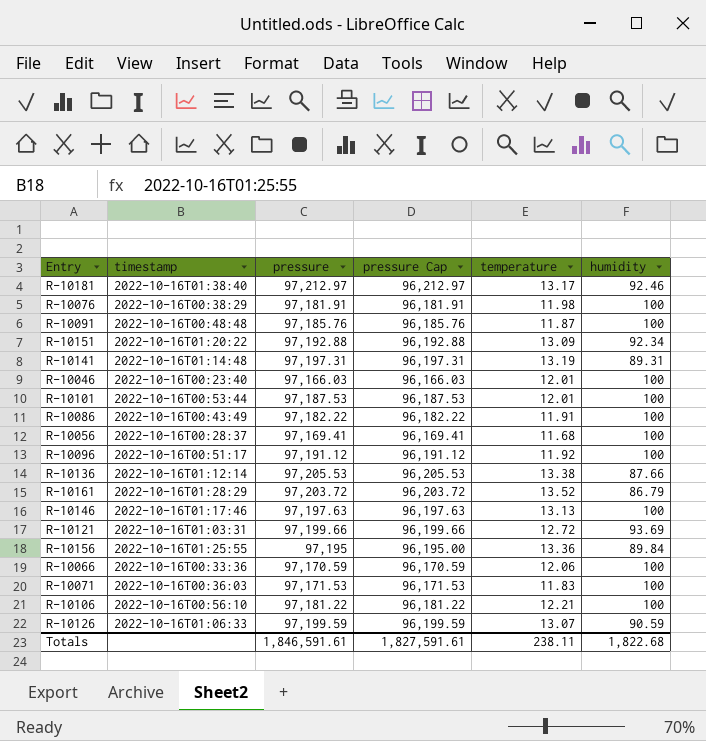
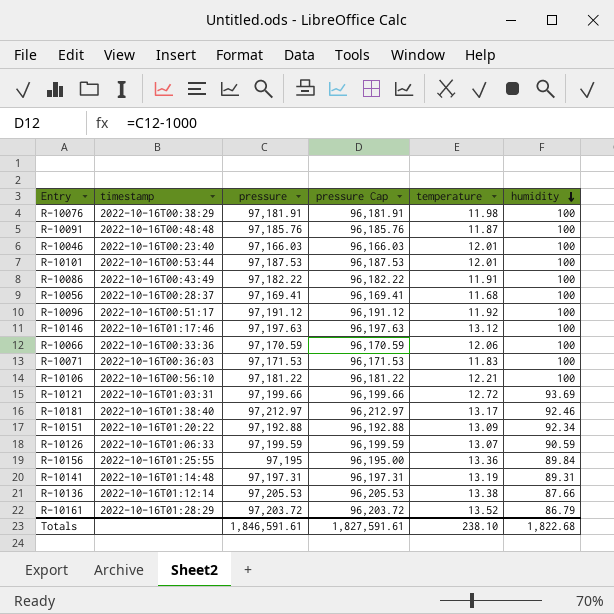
row order: none -> humidity descending
R-10146 | temperature: 13.13 -> 13.12
Totals | temperature: 238.11 -> 238.10

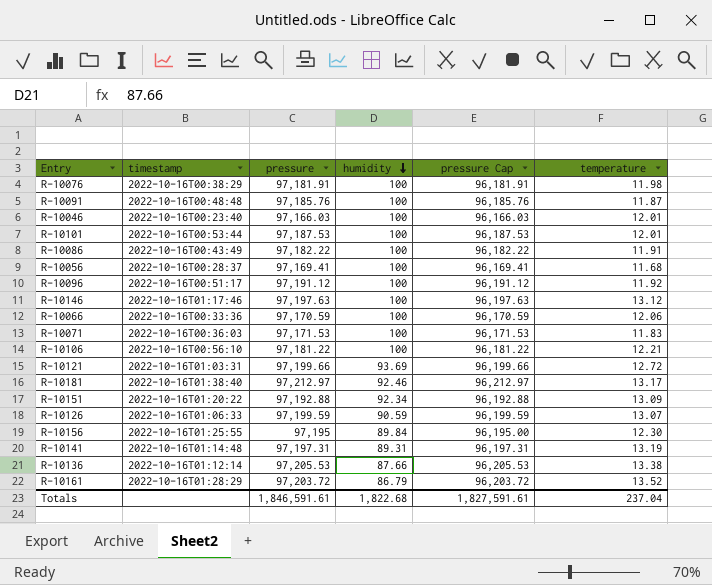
column humidity | position: 6 -> 4
R-10156 | temperature: 13.36 -> 12.30
Totals | temperature: 238.10 -> 237.04

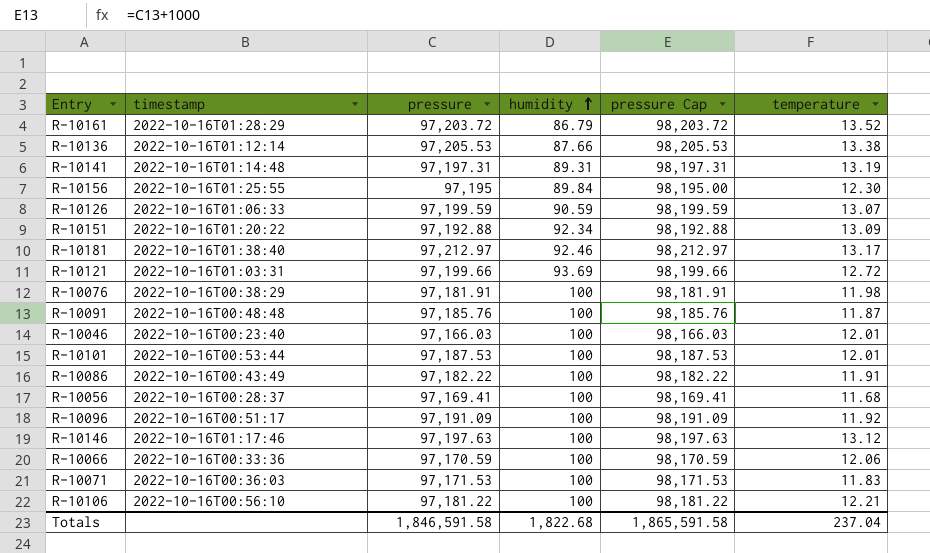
row order: humidity descending -> humidity ascending
column pressure Cap | formula: [pressure] - 1000 -> [pressure] + 1000
R-10096 | pressure: 97,191.12 -> 97,191.09
Totals | pressure: 1,846,591.61 -> 1,846,591.58
Totals | pressure Cap: 1,827,591.61 -> 1,865,591.58

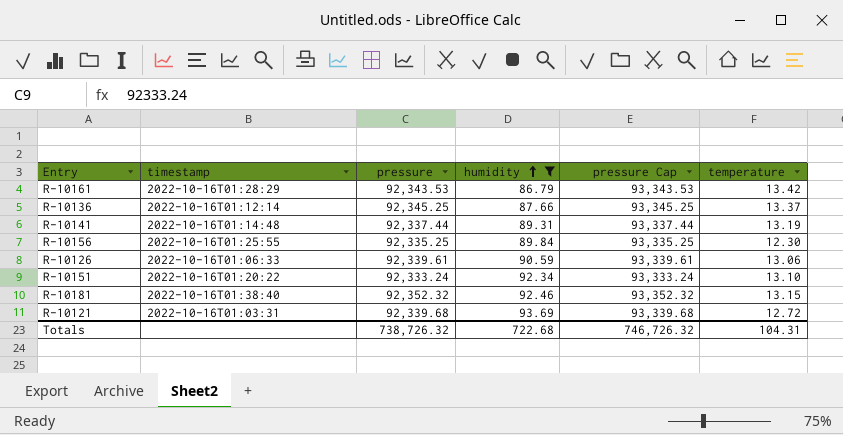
filter: none -> humidity != 100
R-10161 | pressure: 97,203.72 -> 92,343.53
R-10161 | pressure Cap: 98,203.72 -> 93,343.53
R-10161 | temperature: 13.52 -> 13.42
R-10136 | pressure: 97,205.53 -> 92,345.25
R-10136 | pressure Cap: 98,205.53 -> 93,345.25
R-10136 | temperature: 13.38 -> 13.37
R-10141 | pressure: 97,197.31 -> 92,337.44
R-10141 | pressure Cap: 98,197.31 -> 93,337.44
R-10156 | pressure: 97,195 -> 92,335.25
R-10156 | pressure Cap: 98,195.00 -> 93,335.25
R-10126 | pressure: 97,199.59 -> 92,339.61
R-10126 | pressure Cap: 98,199.59 -> 93,339.61
R-10126 | temperature: 13.07 -> 13.06
R-10151 | pressure: 97,192.88 -> 92,333.24
R-10151 | pressure Cap: 98,192.88 -> 93,333.24
R-10151 | temperature: 13.09 -> 13.10
R-10181 | pressure: 97,212.97 -> 92,352.32
R-10181 | pressure Cap: 98,212.97 -> 93,352.32
R-10181 | temperature: 13.17 -> 13.15
R-10121 | pressure: 97,199.66 -> 92,339.68
R-10121 | pressure Cap: 98,199.66 -> 93,339.68
Totals | pressure: 1,846,591.58 -> 738,726.32
Totals | humidity: 1,822.68 -> 722.68
Totals | pressure Cap: 1,865,591.58 -> 746,726.32
Totals | temperature: 237.04 -> 104.31

